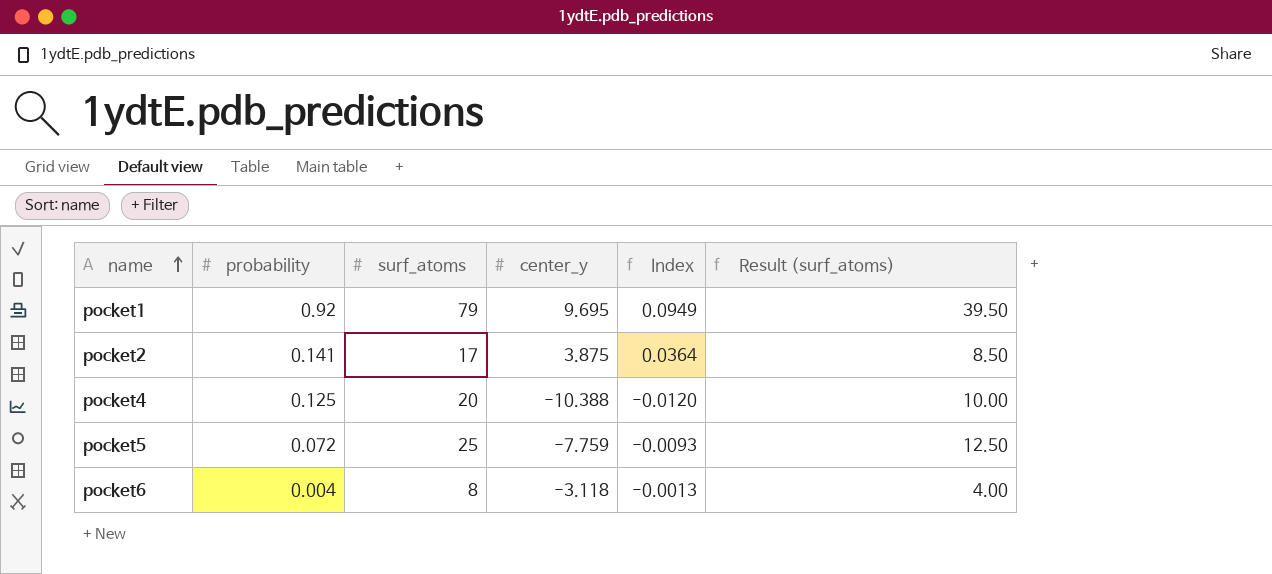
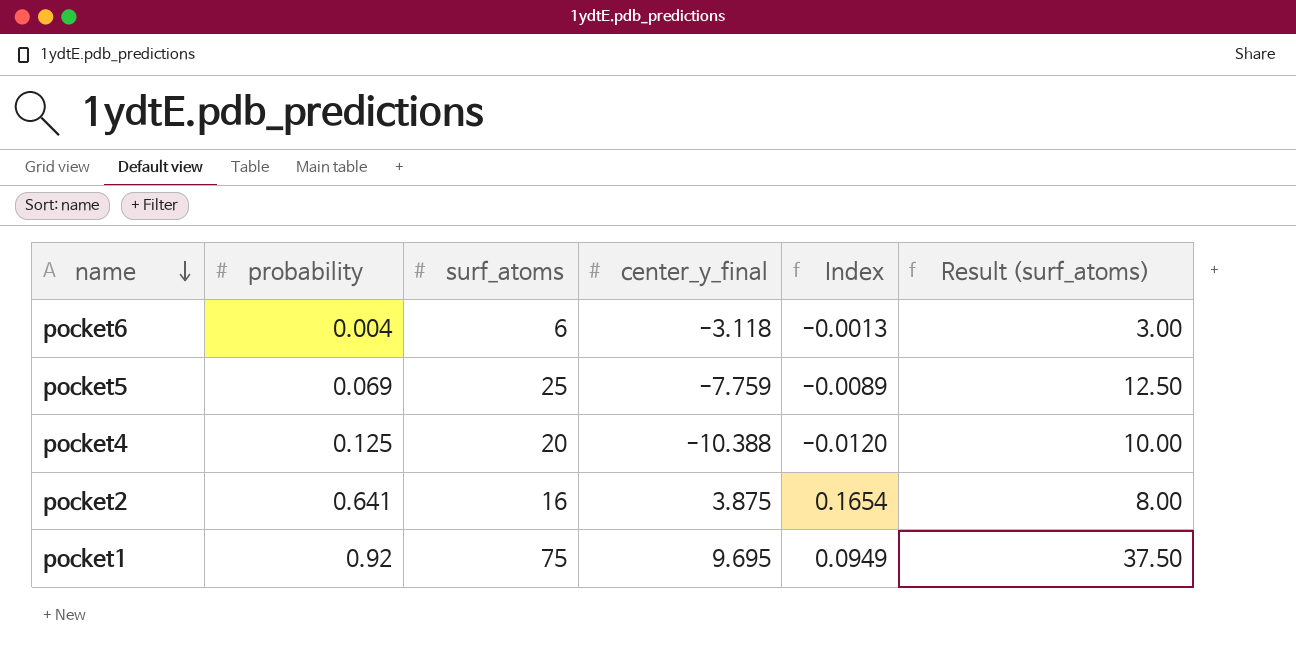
row order: name ascending -> name descending
column name: center_y -> center_y_final
pocket6 | surf_atoms: 8 -> 6
pocket6 | Result (surf_atoms): 4.00 -> 3.00
pocket5 | probability: 0.072 -> 0.069
pocket5 | Index: -0.0093 -> -0.0089
pocket2 | probability: 0.141 -> 0.641
pocket2 | surf_atoms: 17 -> 16
pocket2 | Index: 0.0364 -> 0.1654
pocket2 | Result (surf_atoms): 8.50 -> 8.00
pocket1 | surf_atoms: 79 -> 75
pocket1 | Result (surf_atoms): 39.50 -> 37.50

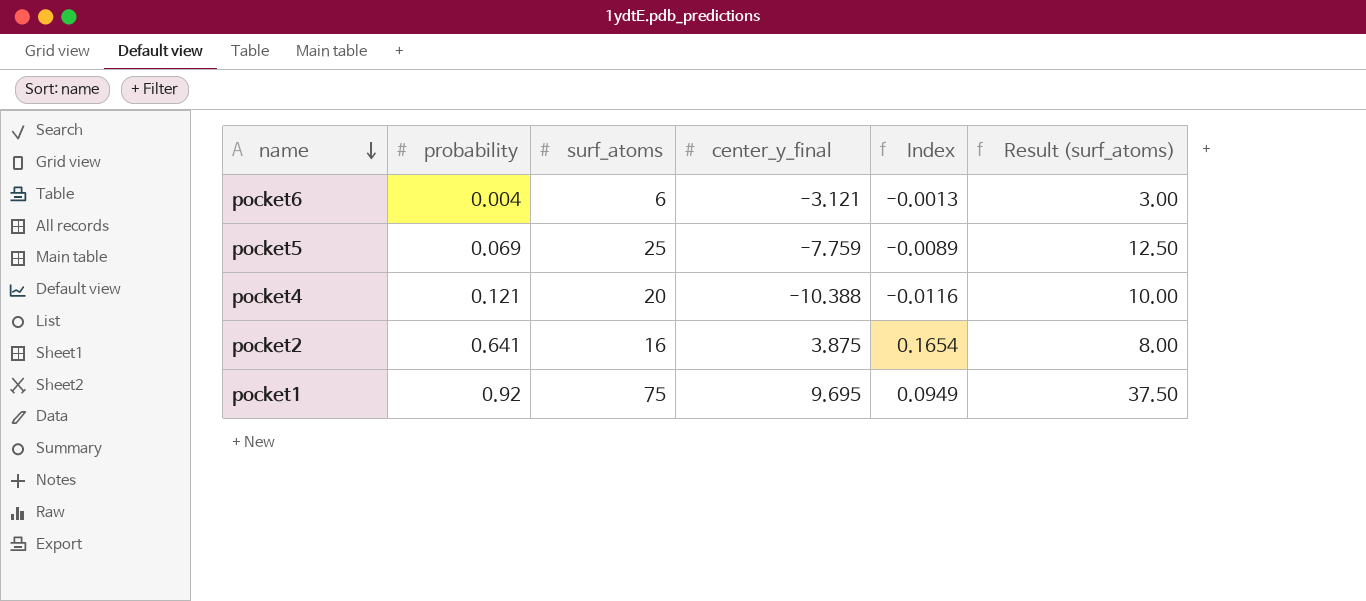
pocket6 | center_y_final: -3.118 -> -3.121
pocket4 | probability: 0.125 -> 0.121
pocket4 | Index: -0.0120 -> -0.0116

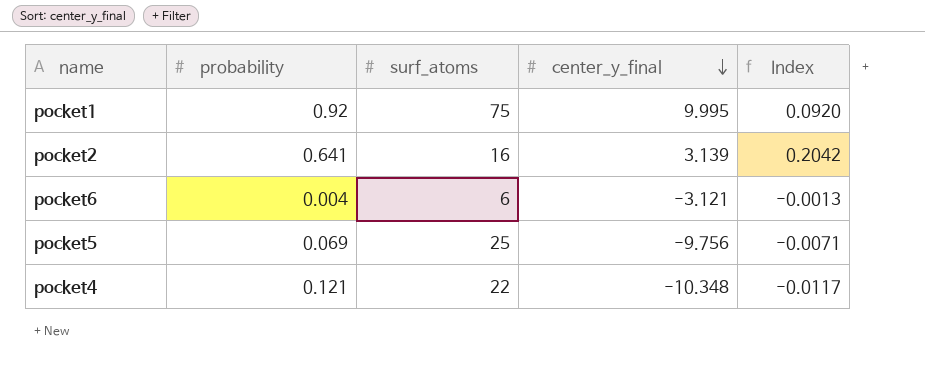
row order: name descending -> center_y_final descending
column Result (surf_atoms) | formula: [surf_atoms] * 0.5 -> none
pocket1 | center_y_final: 9.695 -> 9.995
pocket1 | Index: 0.0949 -> 0.0920
pocket2 | center_y_final: 3.875 -> 3.139
pocket2 | Index: 0.1654 -> 0.2042
pocket5 | center_y_final: -7.759 -> -9.756
pocket5 | Index: -0.0089 -> -0.0071
pocket4 | surf_atoms: 20 -> 22
pocket4 | center_y_final: -10.388 -> -10.348
pocket4 | Index: -0.0116 -> -0.0117

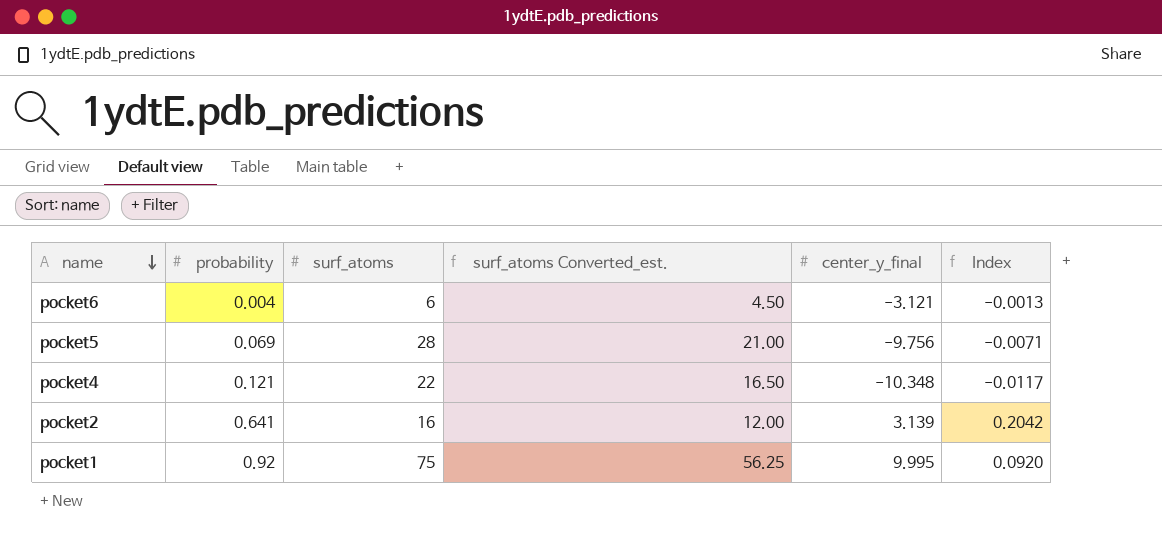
row order: center_y_final descending -> name descending
column surf_atoms Converted_est. | formula: none -> [surf_atoms] * 0.75
pocket5 | surf_atoms: 25 -> 28

